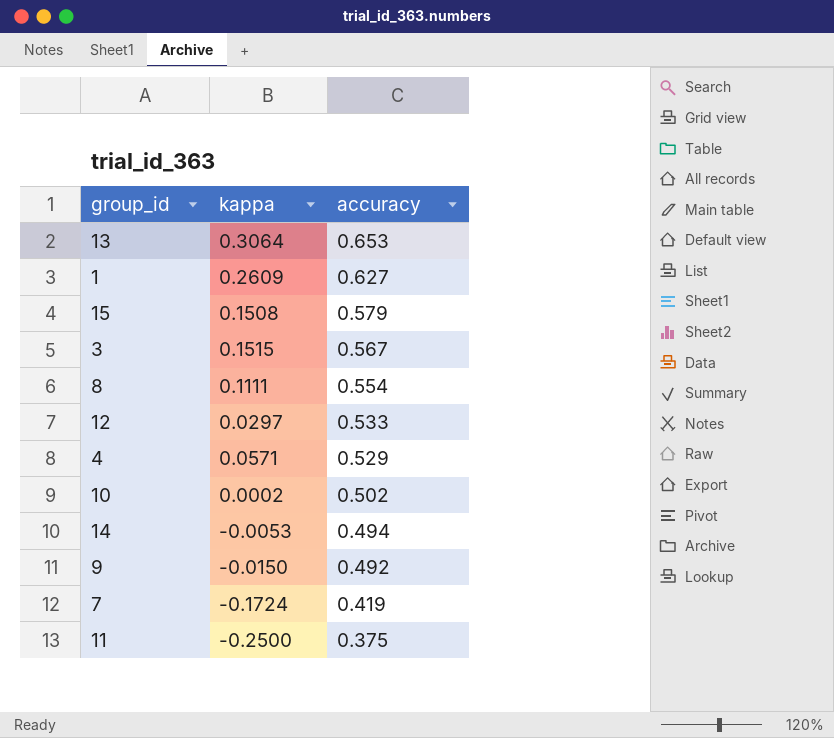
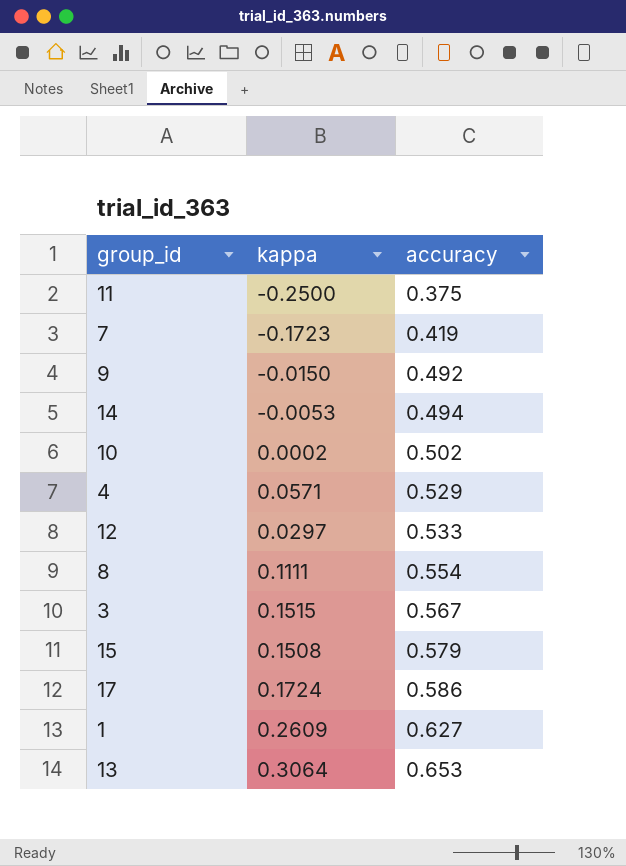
row order: accuracy descending -> accuracy ascending
7 | kappa: -0.1724 -> -0.1723
row 17: none -> 0.1724 | 0.586

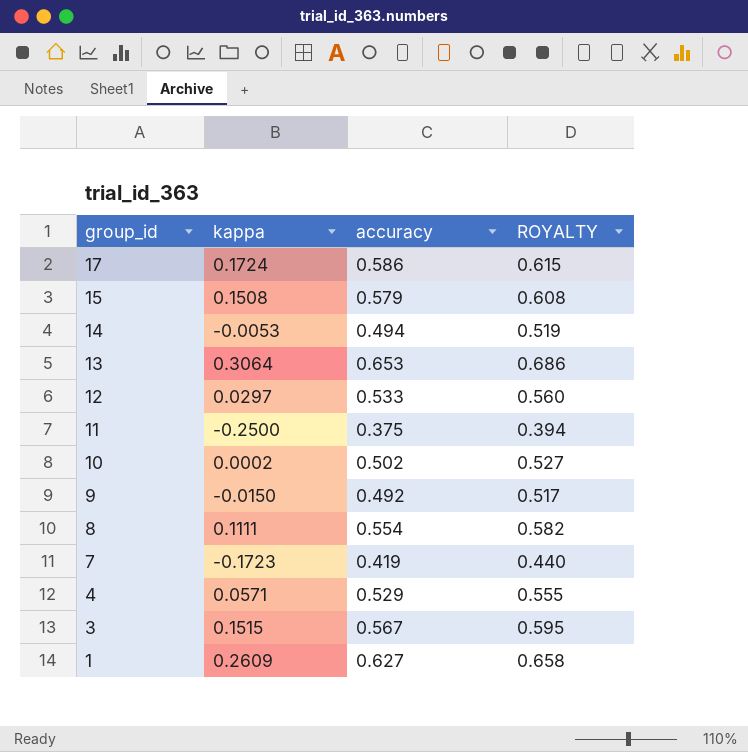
row order: accuracy ascending -> group_id descending
column ROYALTY | formula: none -> [accuracy] * 1.05

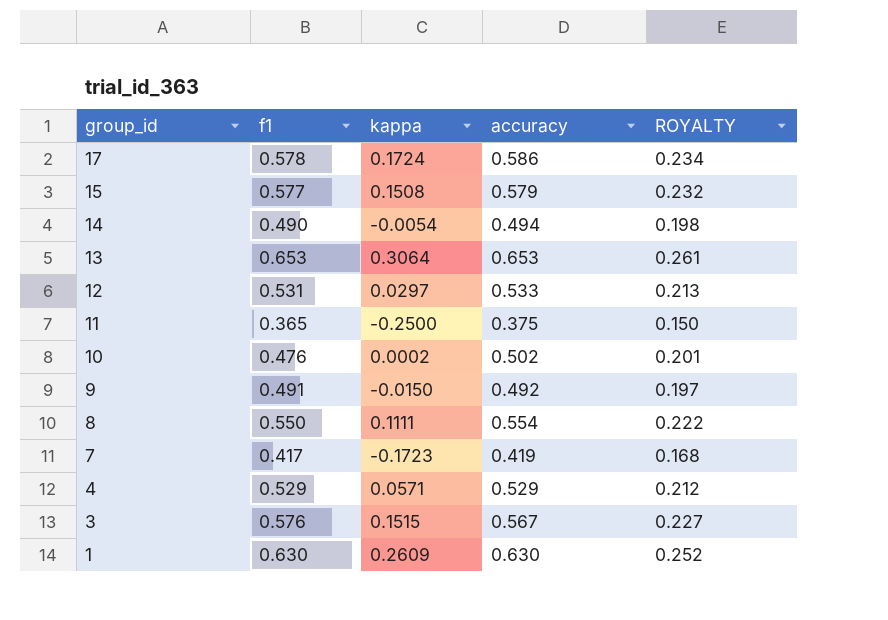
column f1 | position: none -> 2
column ROYALTY | formula: [accuracy] * 1.05 -> [accuracy] * 0.4
14 | kappa: -0.0053 -> -0.0054
1 | accuracy: 0.627 -> 0.630

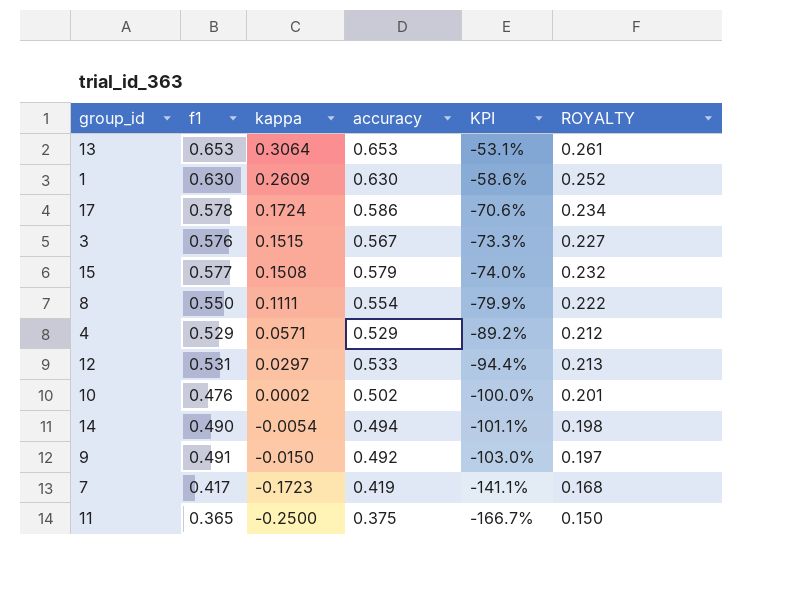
row order: group_id descending -> kappa descending
column KPI | formula: none -> ([kappa] - [accuracy]) / [accuracy]

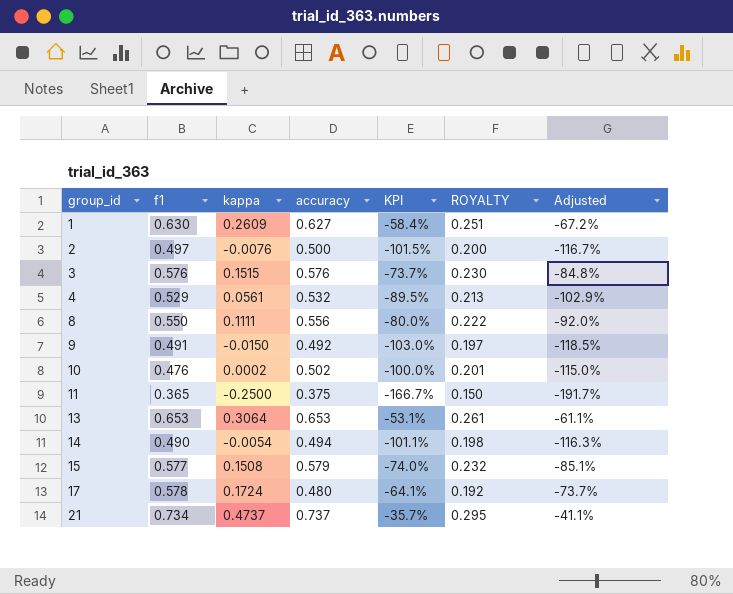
row order: kappa descending -> group_id ascending
column Adjusted | formula: none -> [KPI] * 1.15
row 12: 0.531 | 0.0297 | 0.533 | -94.4% | 0.213 -> none
row 7: 0.417 | -0.1723 | 0.419 | -141.1% | 0.168 -> none
1 | accuracy: 0.630 -> 0.627
1 | KPI: -58.6% -> -58.4%
1 | ROYALTY: 0.252 -> 0.251
row 2: none -> 0.497 | -0.0076 | 0.500 | -101.5% | 0.200 | -116.7%
3 | accuracy: 0.567 -> 0.576
3 | KPI: -73.3% -> -73.7%
3 | ROYALTY: 0.227 -> 0.230
4 | kappa: 0.0571 -> 0.0561
4 | accuracy: 0.529 -> 0.532
4 | KPI: -89.2% -> -89.5%
4 | ROYALTY: 0.212 -> 0.213
8 | accuracy: 0.554 -> 0.556
8 | KPI: -79.9% -> -80.0%
17 | accuracy: 0.586 -> 0.480
17 | KPI: -70.6% -> -64.1%
17 | ROYALTY: 0.234 -> 0.192
row 21: none -> 0.734 | 0.4737 | 0.737 | -35.7% | 0.295 | -41.1%

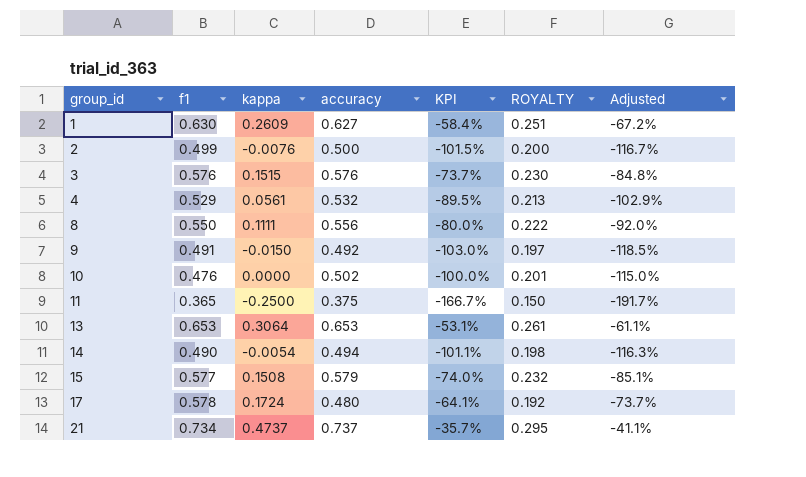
2 | f1: 0.497 -> 0.499
10 | kappa: 0.0002 -> 0.0000

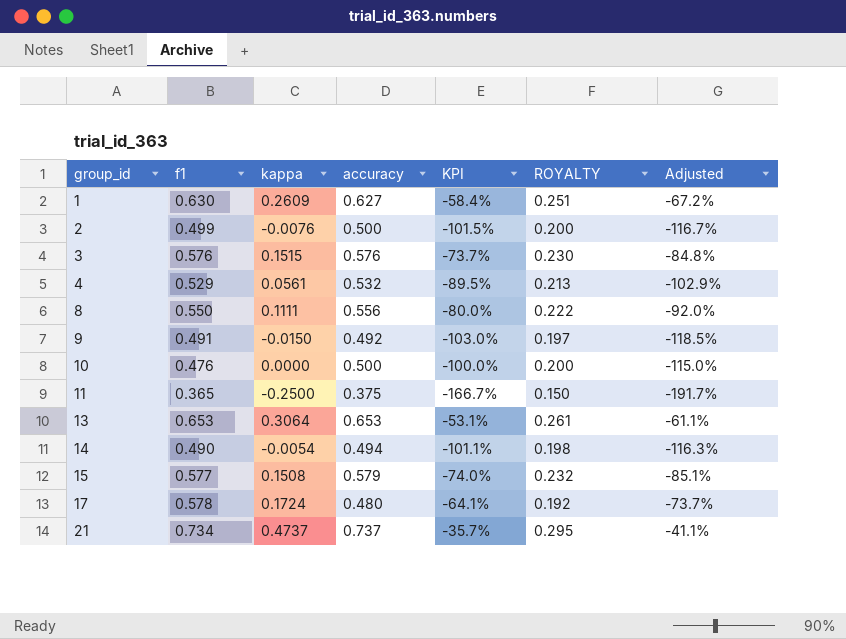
10 | accuracy: 0.502 -> 0.500
10 | ROYALTY: 0.201 -> 0.200

